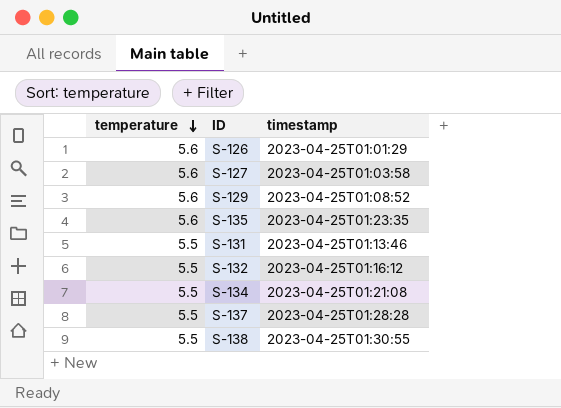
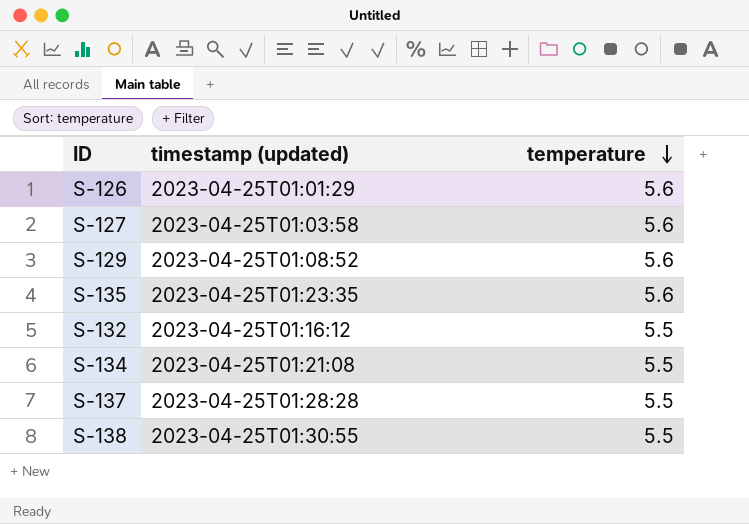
column name: timestamp -> timestamp (updated)
column temperature | position: 1 -> 3
row S-131: 5.5 | 2023-04-25T01:13:46 -> none

